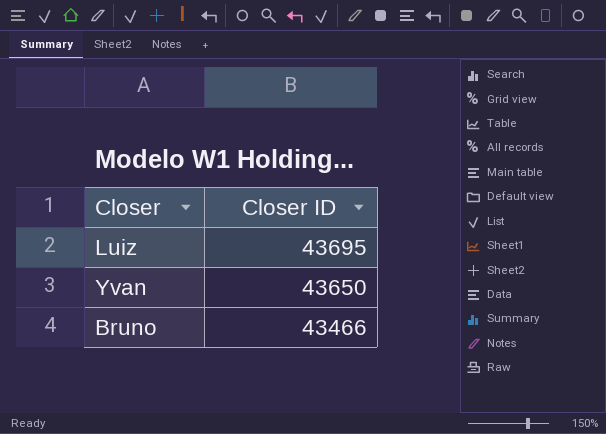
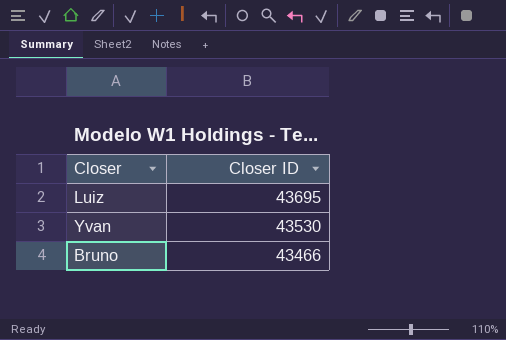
Yvan | Closer ID: 43650 -> 43530

